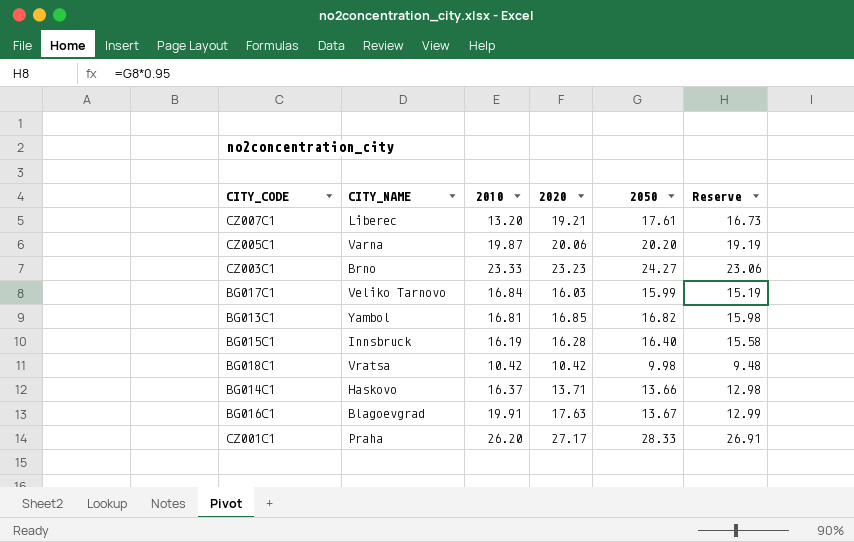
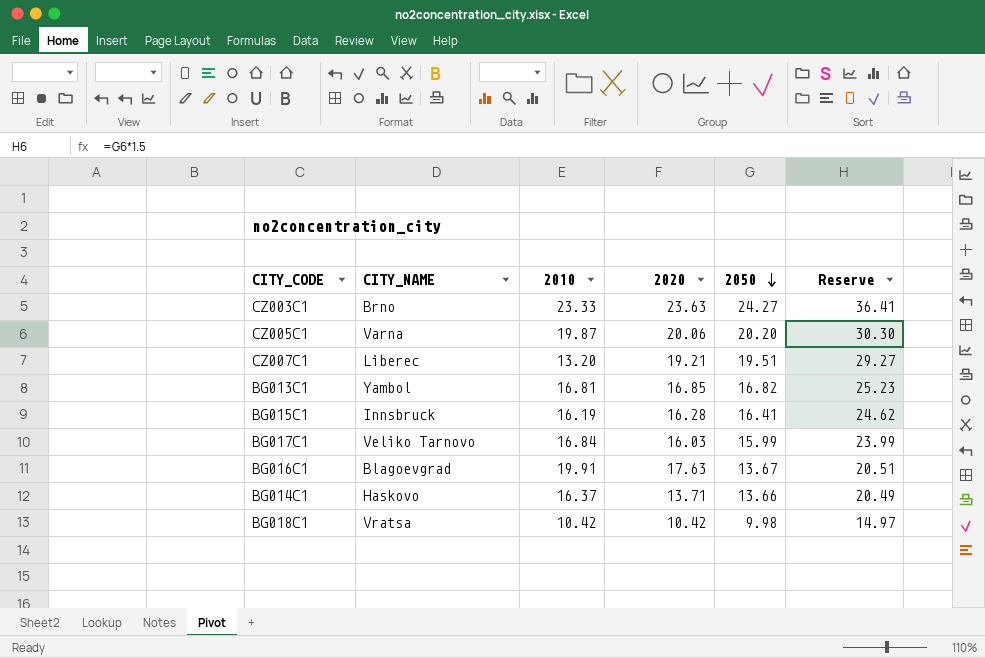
row order: none -> 2050 descending
column Reserve | formula: [2050] * 0.95 -> [2050] * 1.5
row CZ001C1: Praha | 26.20 | 27.17 | 28.33 | 26.91 -> none
CZ003C1 | 2020: 23.23 -> 23.63
CZ007C1 | 2050: 17.61 -> 19.51
BG015C1 | 2050: 16.40 -> 16.41

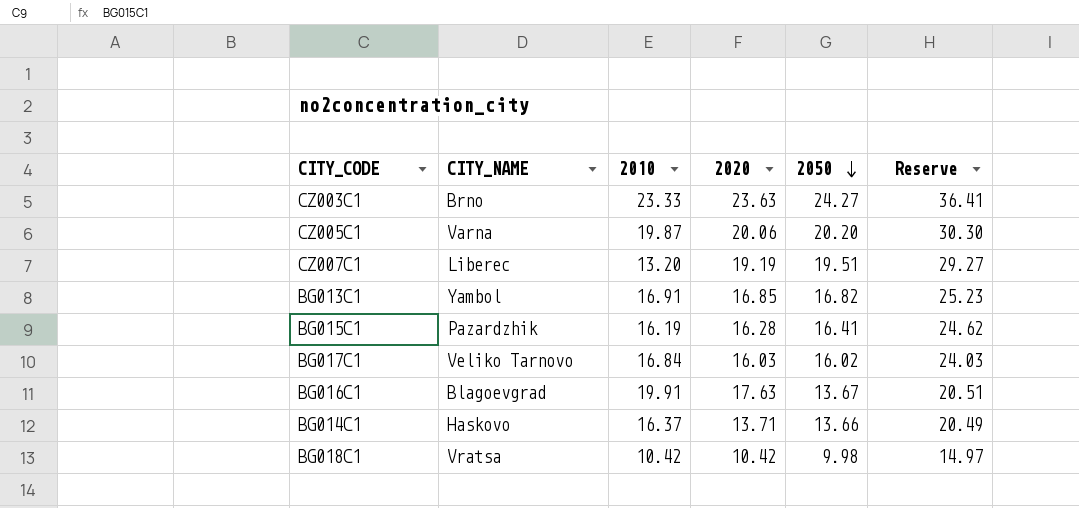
CZ007C1 | 2020: 19.21 -> 19.19
BG013C1 | 2010: 16.81 -> 16.91
BG015C1 | CITY_NAME: Innsbruck -> Pazardzhik
BG017C1 | 2050: 15.99 -> 16.02
BG017C1 | Reserve: 23.99 -> 24.03

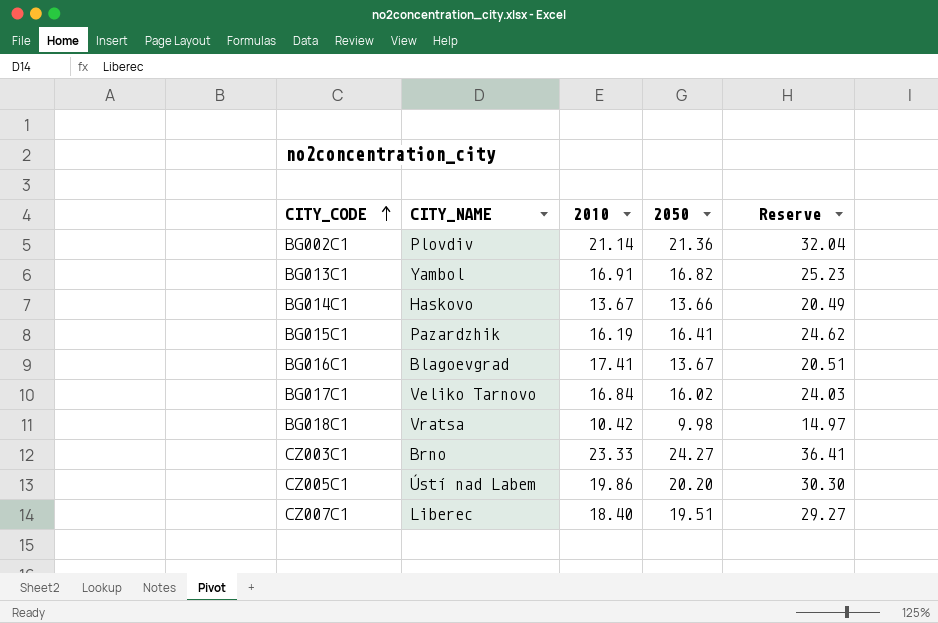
row order: 2050 descending -> CITY_CODE ascending
column 2020 | position: 4 -> none
row BG002C1: none -> Plovdiv | 21.14 | 21.36 | 32.04
BG014C1 | 2010: 16.37 -> 13.67
BG016C1 | 2010: 19.91 -> 17.41
CZ005C1 | CITY_NAME: Varna -> Ústí nad Labem
CZ005C1 | 2010: 19.87 -> 19.86
CZ007C1 | 2010: 13.20 -> 18.40

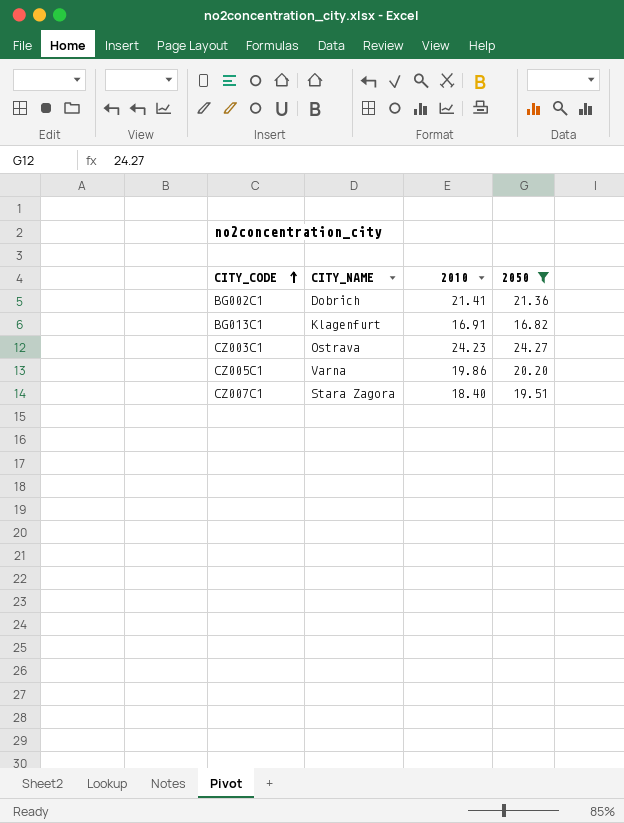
filter: none -> 2050 >= 16.82
column Reserve | formula: [2050] * 1.5 -> none
BG002C1 | CITY_NAME: Plovdiv -> Dobrich
BG002C1 | 2010: 21.14 -> 21.41
BG013C1 | CITY_NAME: Yambol -> Klagenfurt
CZ003C1 | CITY_NAME: Brno -> Ostrava
CZ003C1 | 2010: 23.33 -> 24.23
CZ005C1 | CITY_NAME: Ústí nad Labem -> Varna
CZ007C1 | CITY_NAME: Liberec -> Stara Zagora

